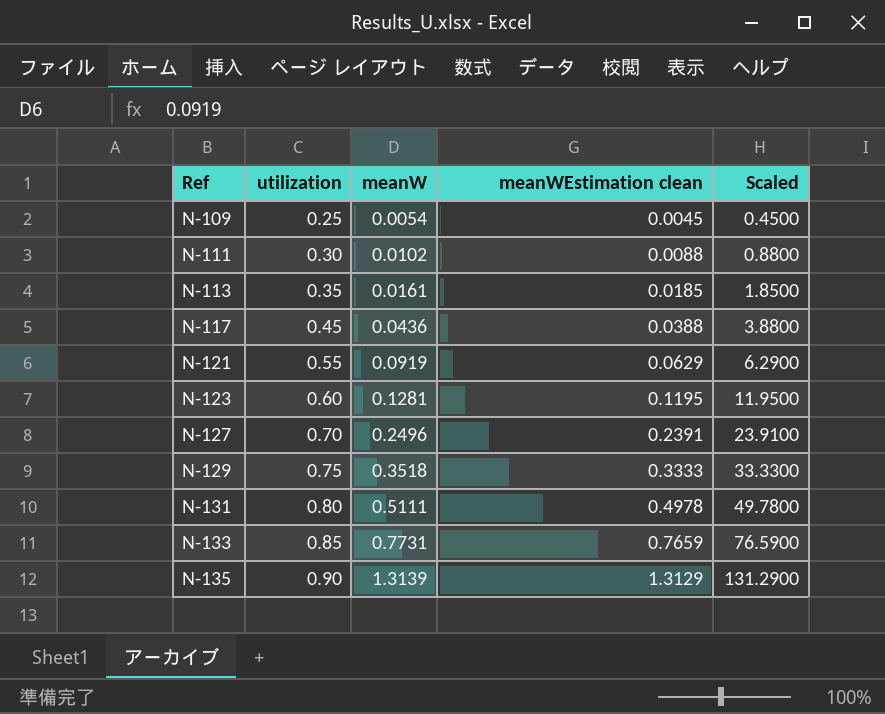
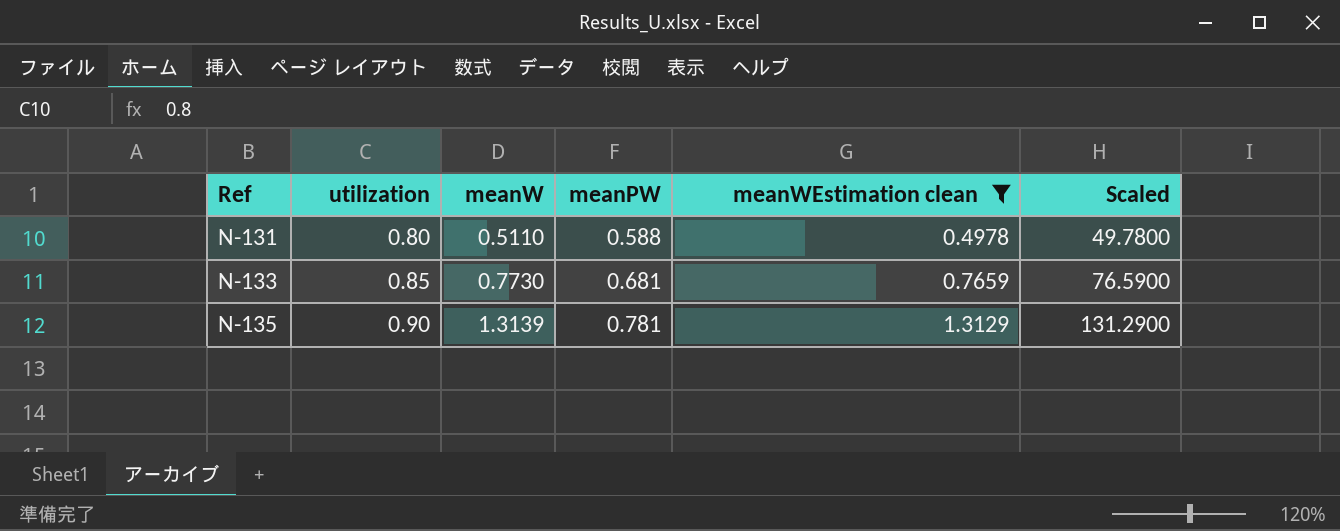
filter: none -> meanWEstimation clean >= 0.4978
column meanPW | position: none -> 4
N-131 | meanW: 0.5111 -> 0.5110
N-133 | meanW: 0.7731 -> 0.7730

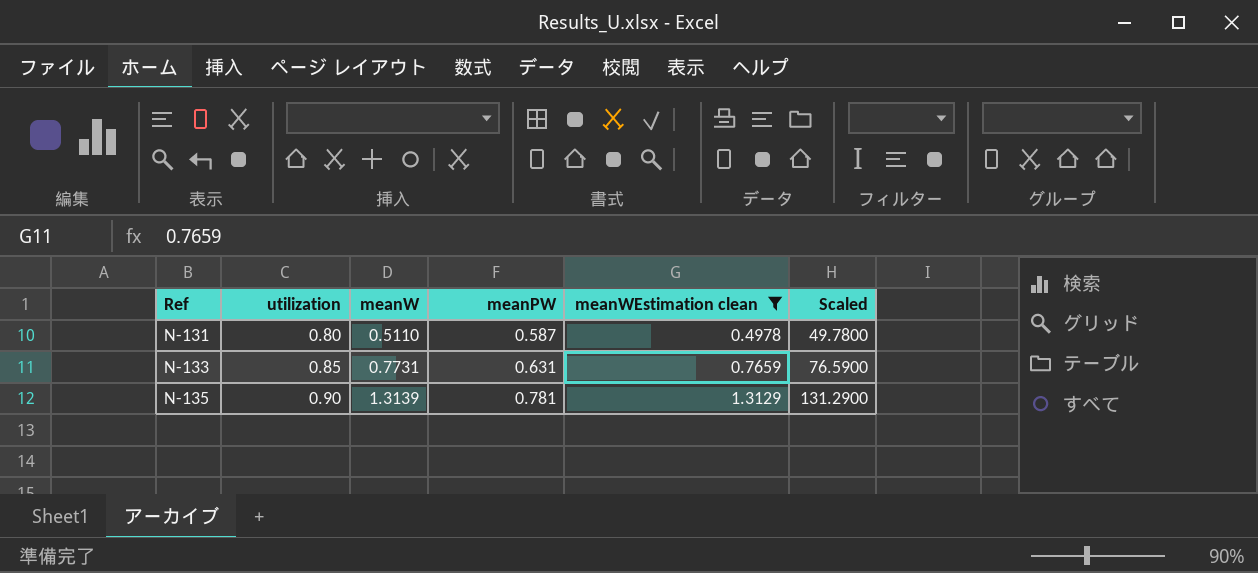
N-131 | meanPW: 0.588 -> 0.587
N-133 | meanW: 0.7730 -> 0.7731
N-133 | meanPW: 0.681 -> 0.631

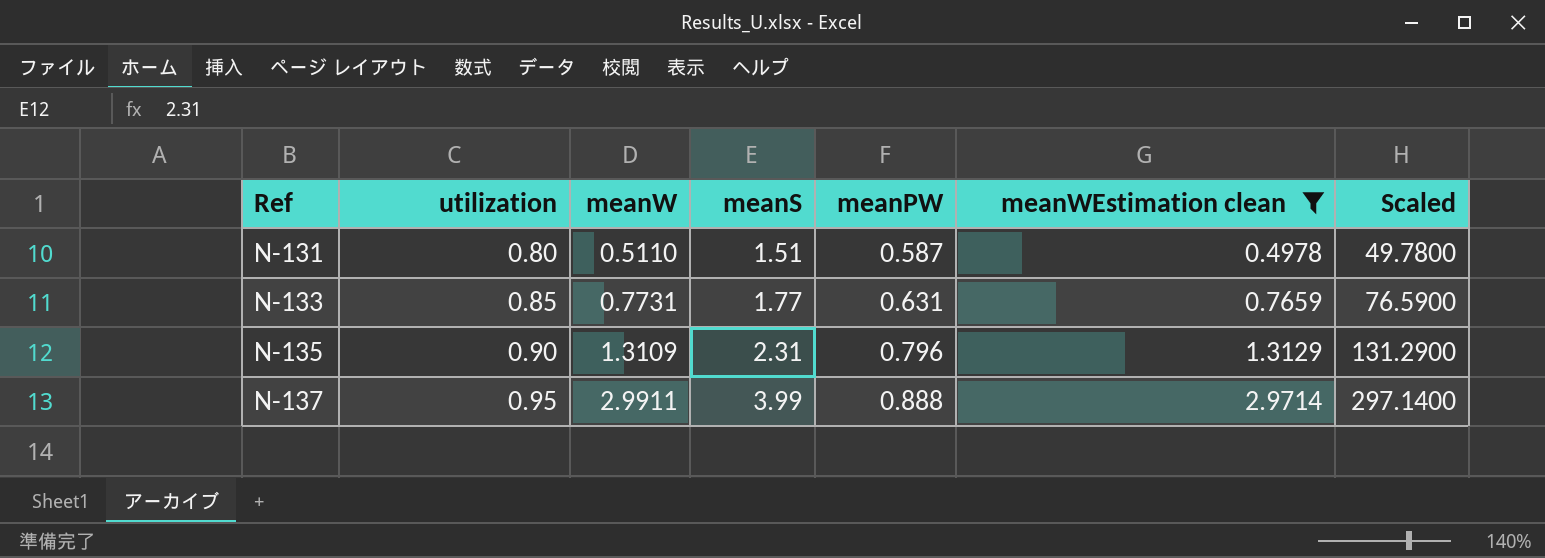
column meanS | position: none -> 4
N-135 | meanW: 1.3139 -> 1.3109
N-135 | meanPW: 0.781 -> 0.796
row N-137: none -> 0.95 | 2.9911 | 3.99 | 0.888 | 2.9714 | 297.1400

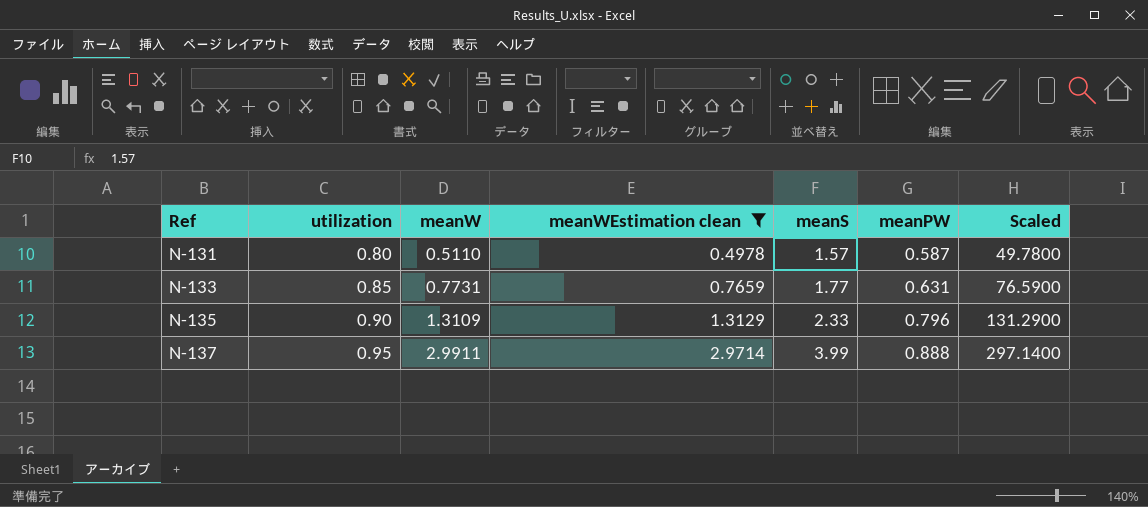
column meanWEstimation clean | position: 6 -> 4
N-131 | meanS: 1.51 -> 1.57
N-135 | meanS: 2.31 -> 2.33

